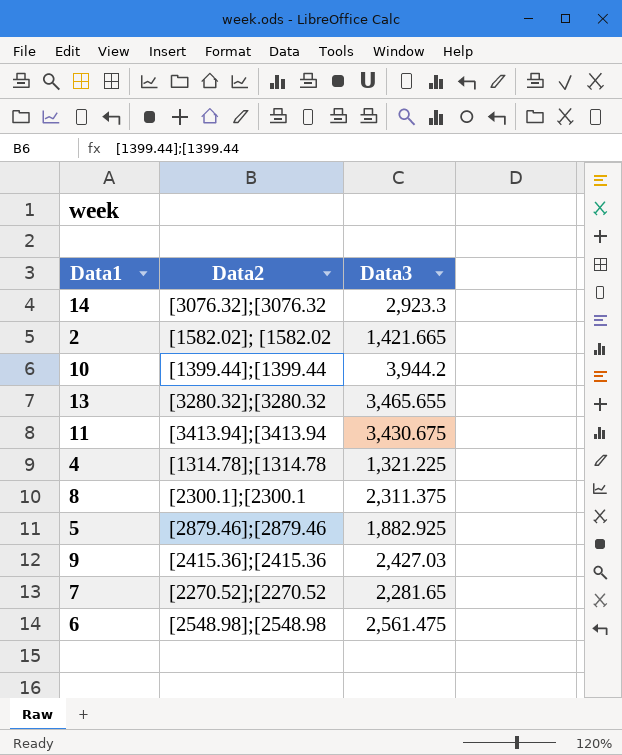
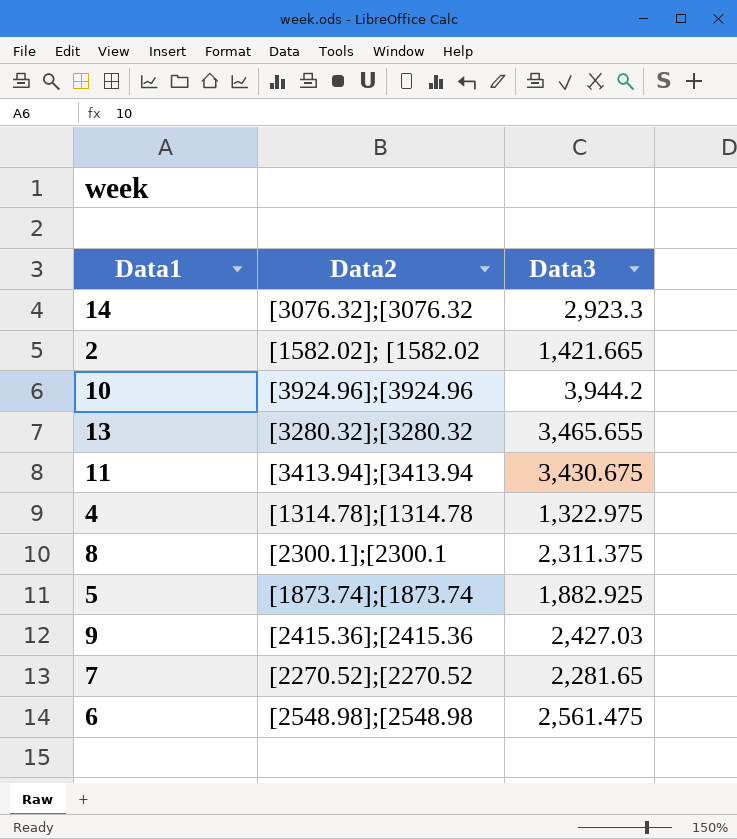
10 | Data2: [1399.44];[1399.44 -> [3924.96];[3924.96
4 | Data3: 1,321.225 -> 1,322.975
5 | Data2: [2879.46];[2879.46 -> [1873.74];[1873.74

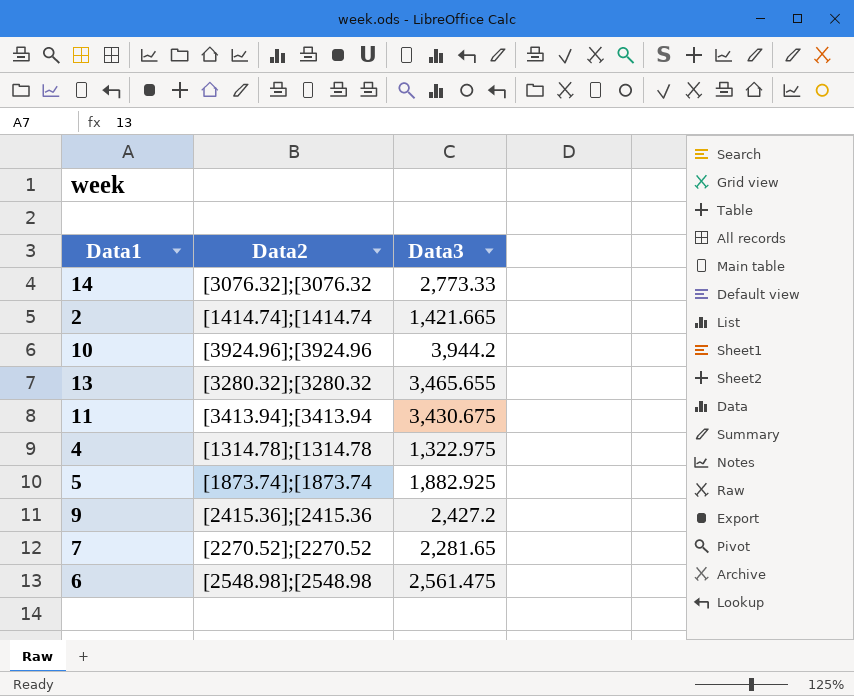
row 8: [2300.1];[2300.1 | 2,311.375 -> none
14 | Data3: 2,923.3 -> 2,773.33
2 | Data2: [1582.02]; [1582.02 -> [1414.74];[1414.74
9 | Data3: 2,427.03 -> 2,427.2

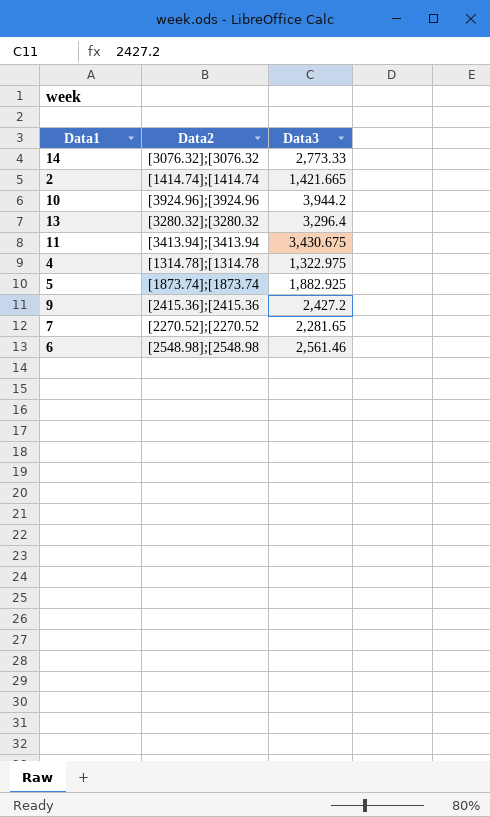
13 | Data3: 3,465.655 -> 3,296.4
6 | Data3: 2,561.475 -> 2,561.46

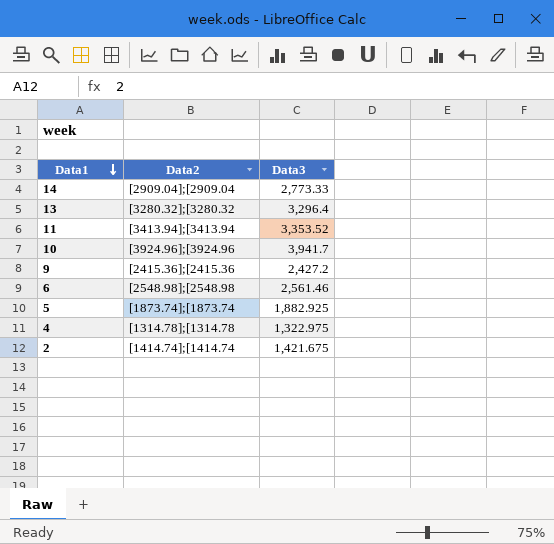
row order: none -> Data1 descending
row 7: [2270.52];[2270.52 | 2,281.65 -> none
14 | Data2: [3076.32];[3076.32 -> [2909.04];[2909.04
11 | Data3: 3,430.675 -> 3,353.52
10 | Data3: 3,944.2 -> 3,941.7
2 | Data3: 1,421.665 -> 1,421.675

